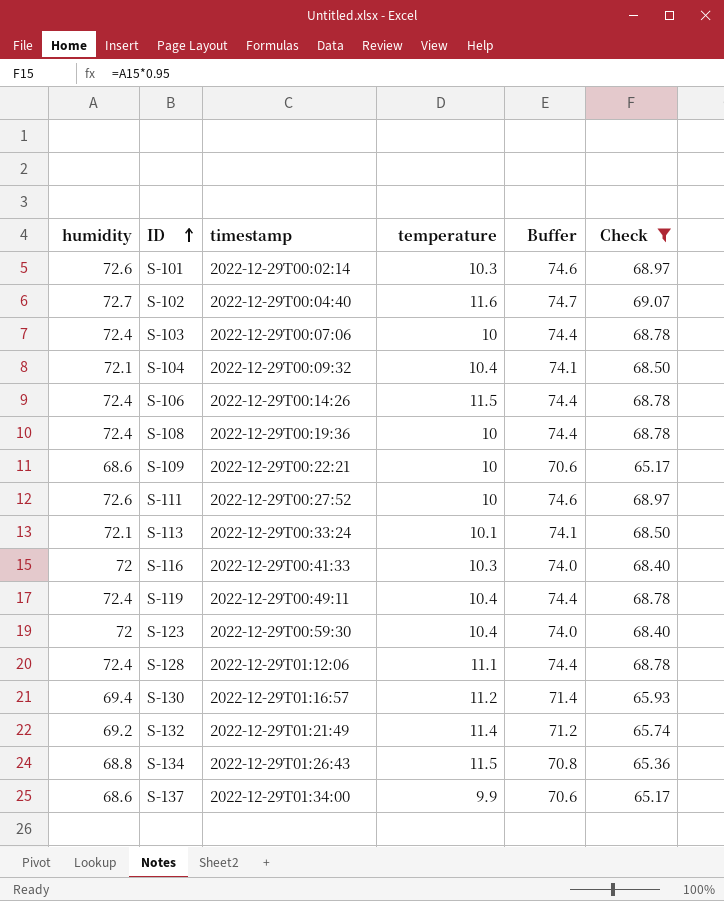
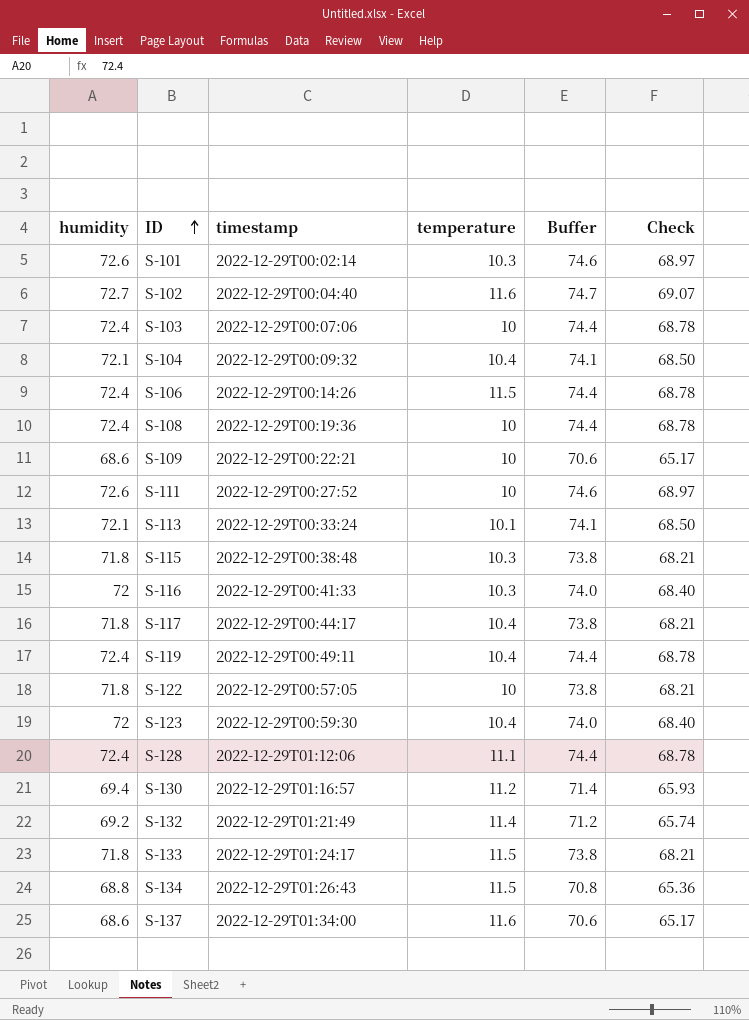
filter: Check != 68.21 -> none
S-137 | temperature: 9.9 -> 11.6

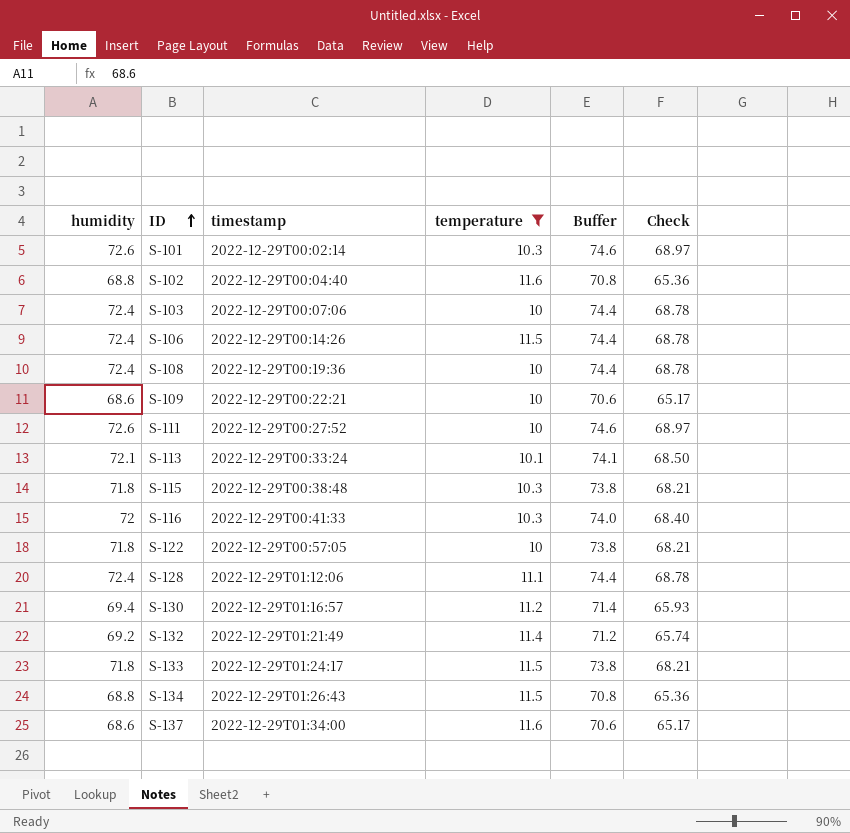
filter: none -> temperature != 10.4
S-102 | humidity: 72.7 -> 68.8
S-102 | Buffer: 74.7 -> 70.8
S-102 | Check: 69.07 -> 65.36

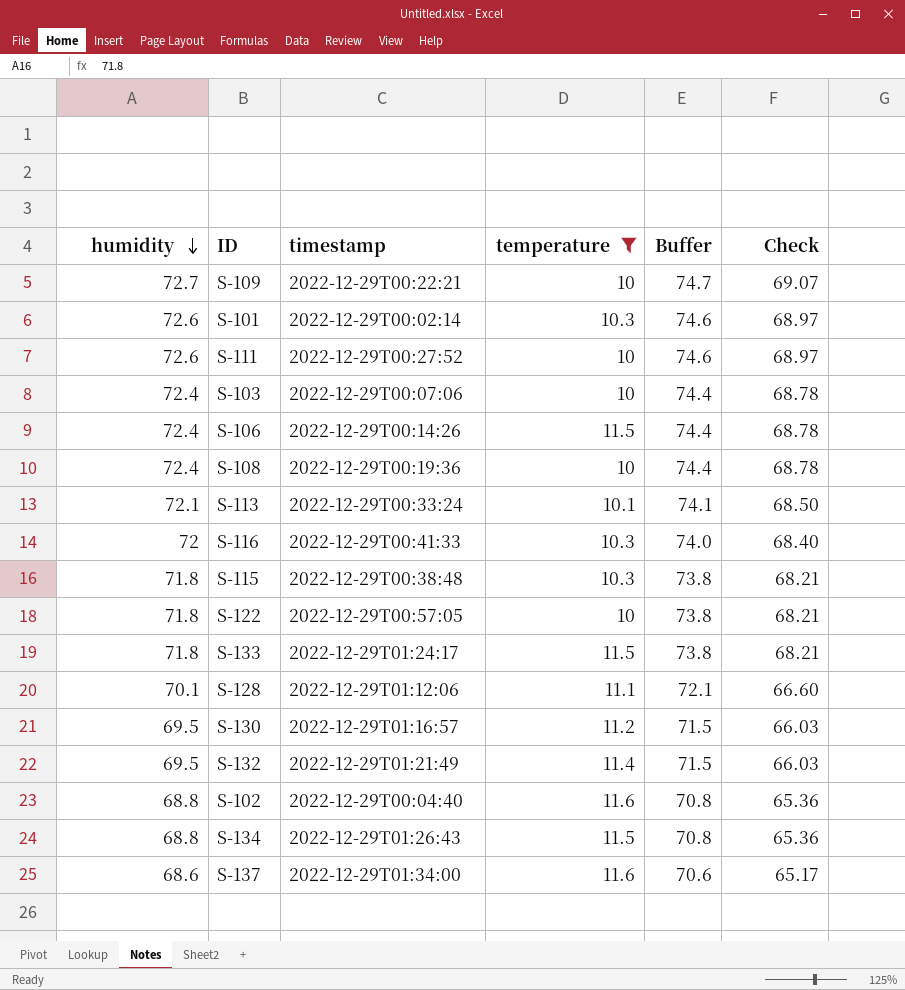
row order: ID ascending -> humidity descending
S-109 | humidity: 68.6 -> 72.7
S-109 | Buffer: 70.6 -> 74.7
S-109 | Check: 65.17 -> 69.07
S-128 | humidity: 72.4 -> 70.1
S-128 | Buffer: 74.4 -> 72.1
S-128 | Check: 68.78 -> 66.60
S-130 | humidity: 69.4 -> 69.5
S-130 | Buffer: 71.4 -> 71.5
S-130 | Check: 65.93 -> 66.03
S-132 | humidity: 69.2 -> 69.5
S-132 | Buffer: 71.2 -> 71.5
S-132 | Check: 65.74 -> 66.03

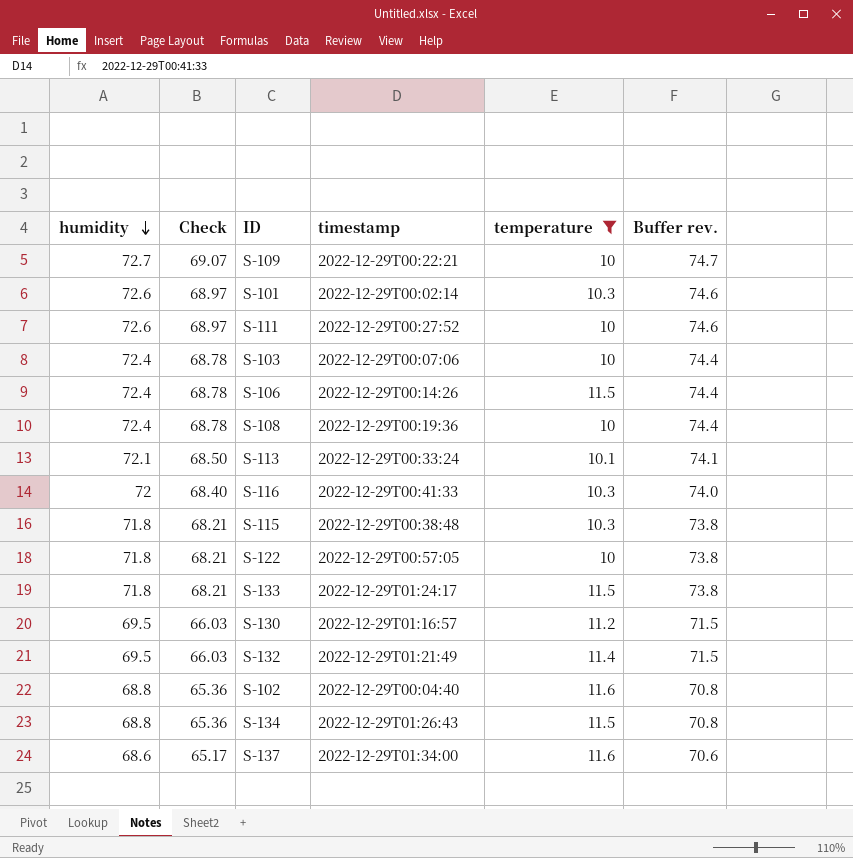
column Check | position: 6 -> 2
column name: Buffer -> Buffer rev.
row S-128: 70.1 | 2022-12-29T01:12:06 | 11.1 | 72.1 | 66.60 -> none

